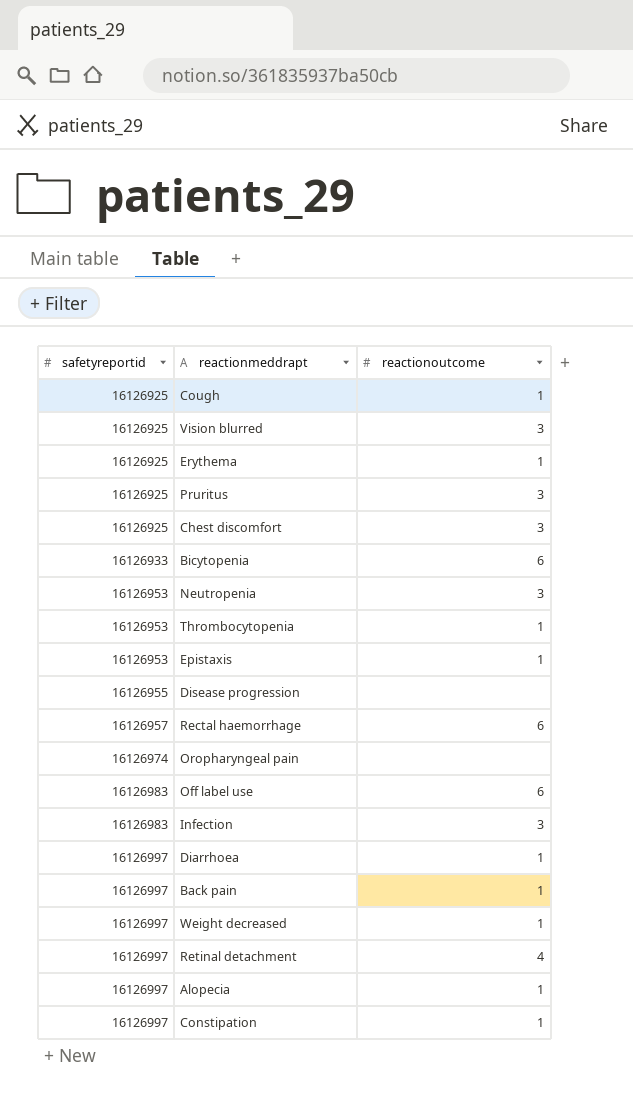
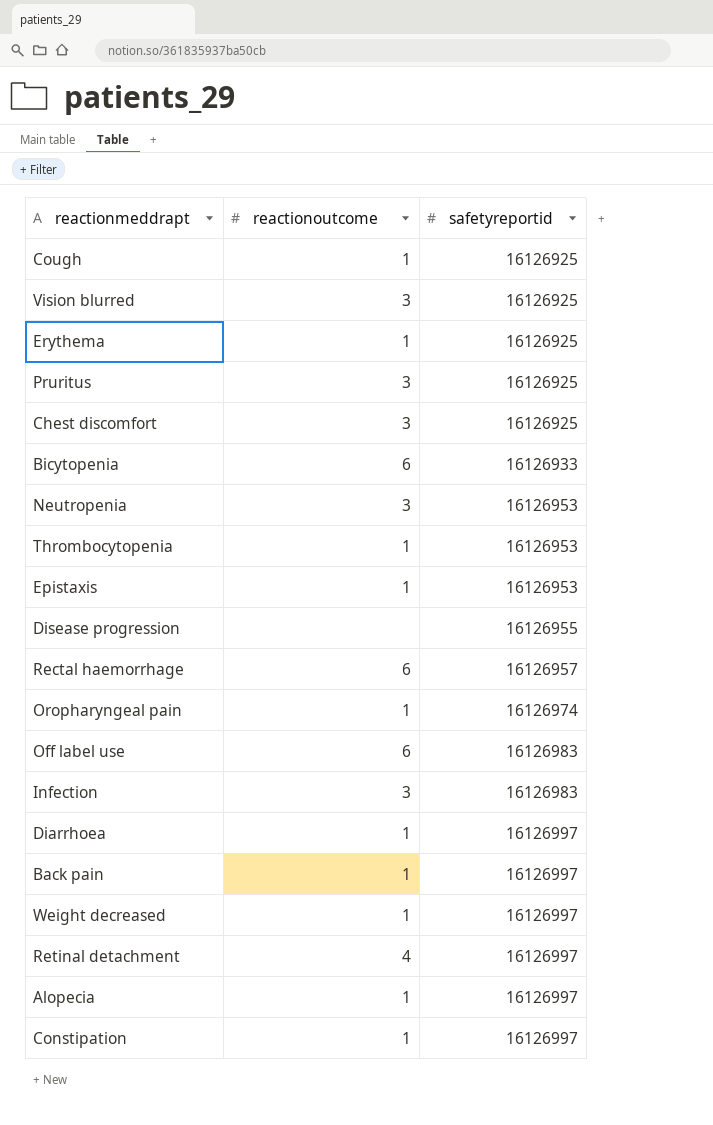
column safetyreportid | position: 1 -> 3
Oropharyngeal pain | reactionoutcome: none -> 1

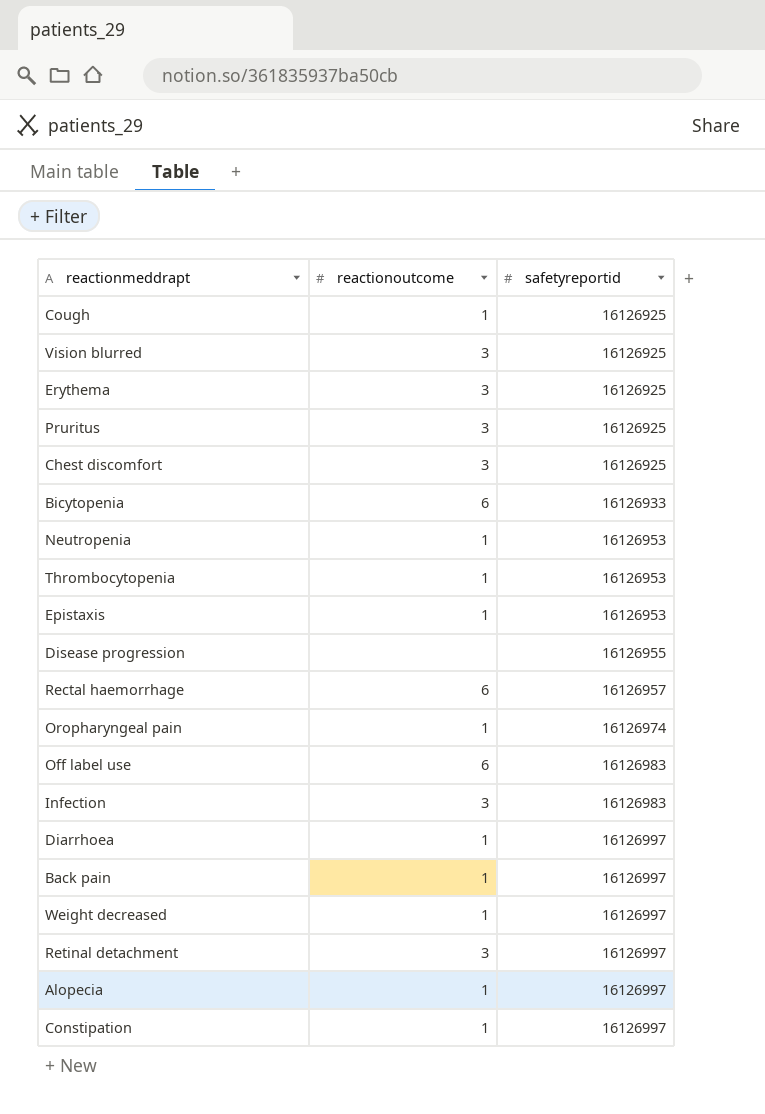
Erythema | reactionoutcome: 1 -> 3
Neutropenia | reactionoutcome: 3 -> 1
Retinal detachment | reactionoutcome: 4 -> 3

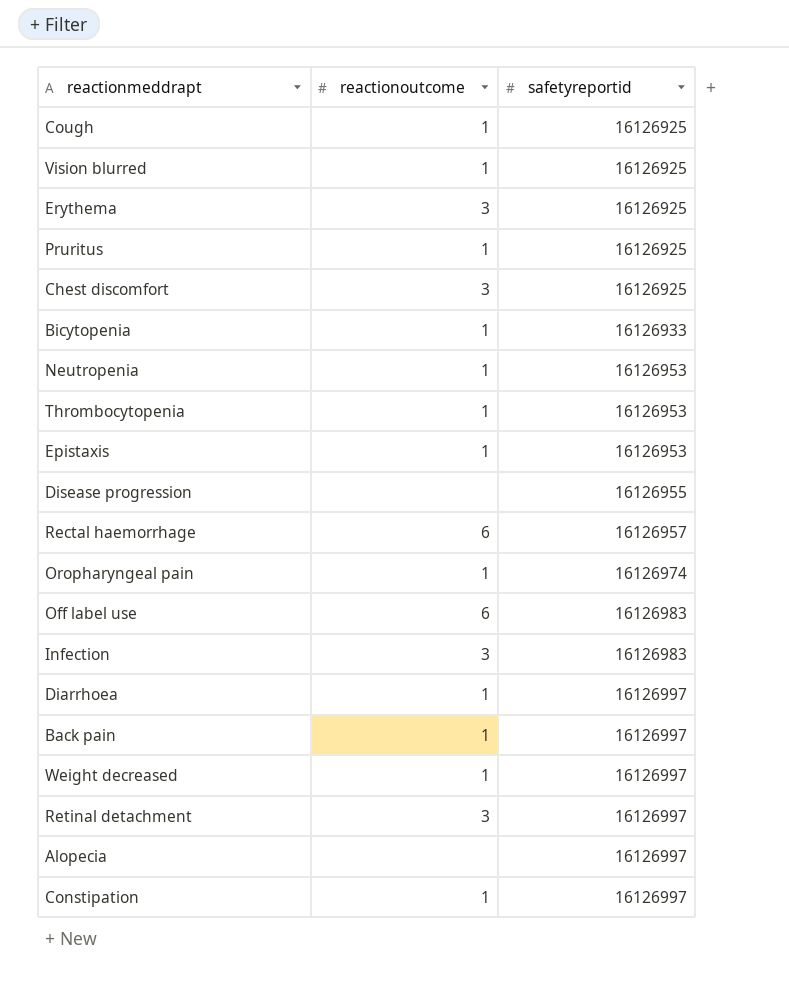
Vision blurred | reactionoutcome: 3 -> 1
Pruritus | reactionoutcome: 3 -> 1
Bicytopenia | reactionoutcome: 6 -> 1
Alopecia | reactionoutcome: 1 -> none

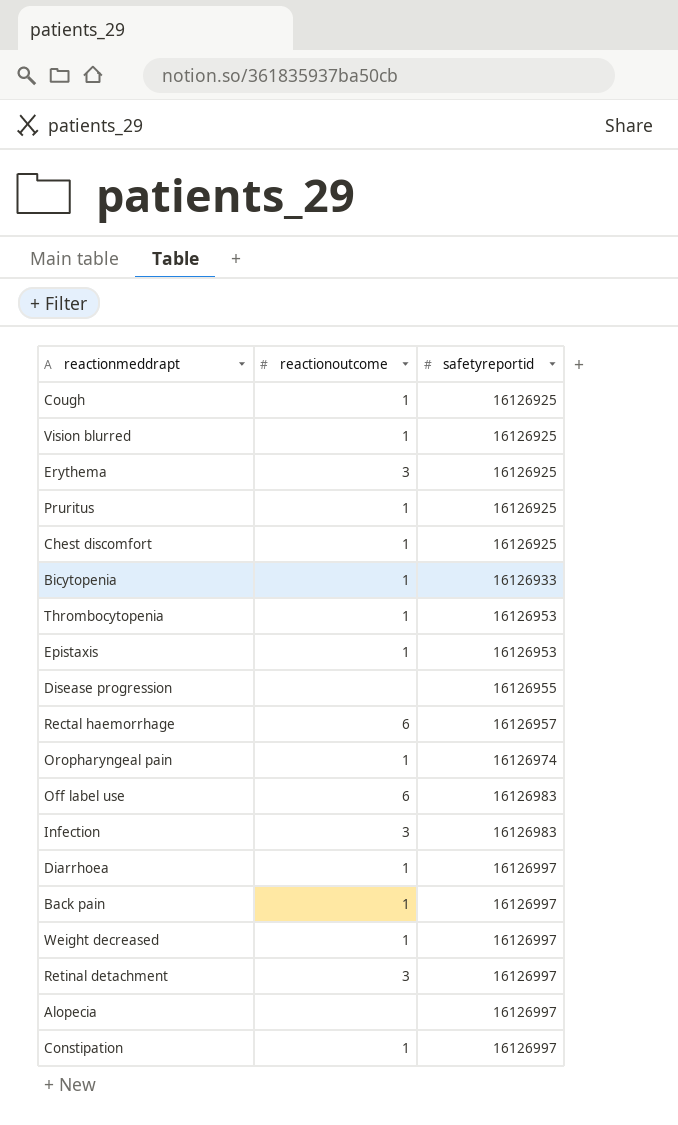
row Neutropenia: 1 | 16126953 -> none
Chest discomfort | reactionoutcome: 3 -> 1

